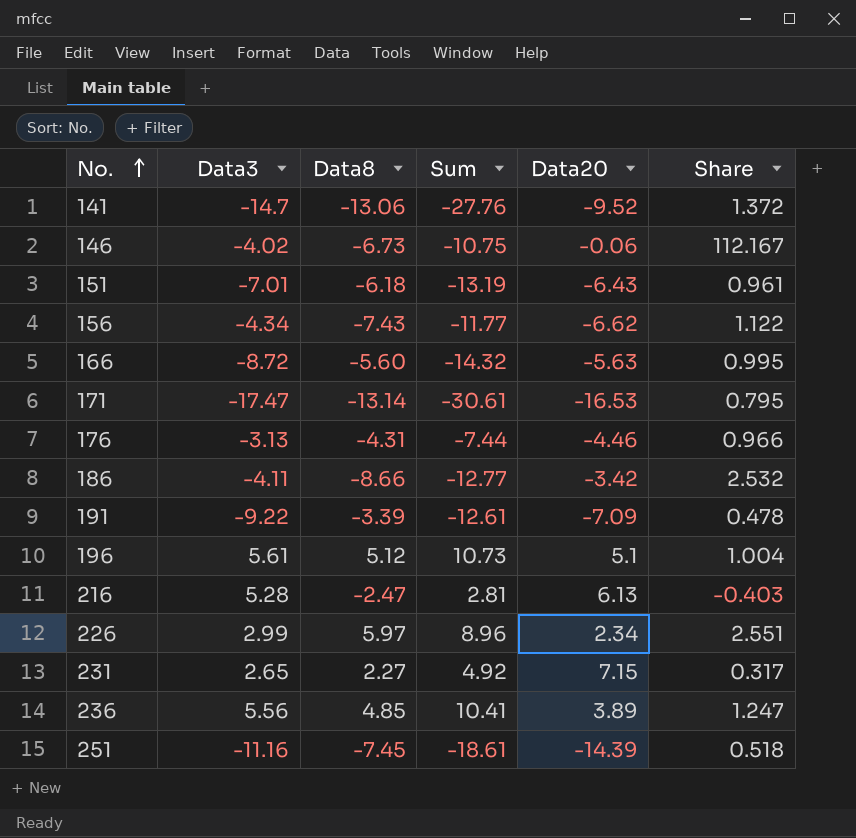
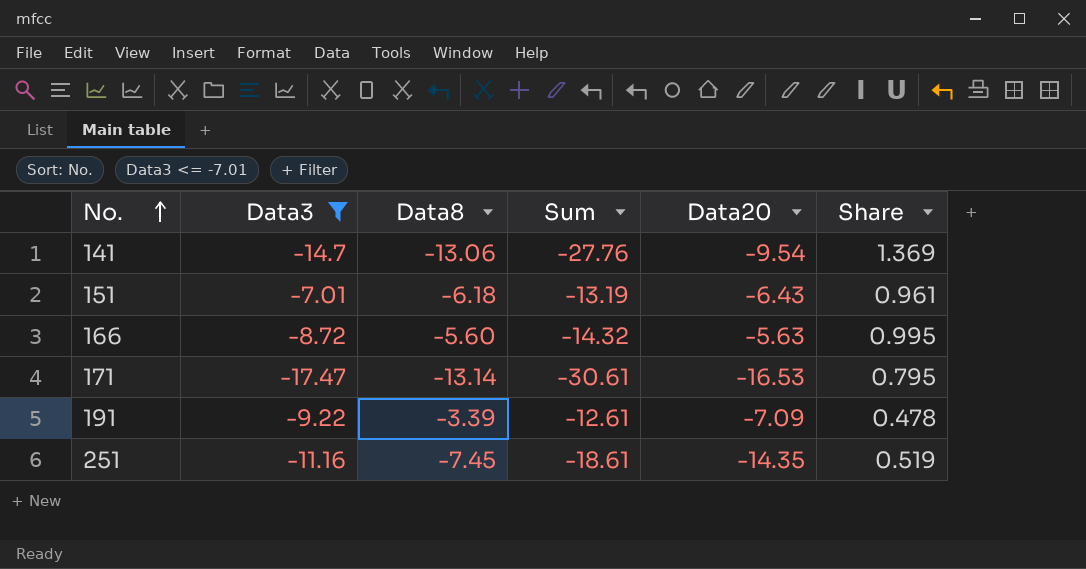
filter: none -> Data3 <= -7.01
141 | Data20: -9.52 -> -9.54
141 | Share: 1.372 -> 1.369
251 | Data20: -14.39 -> -14.35
251 | Share: 0.518 -> 0.519

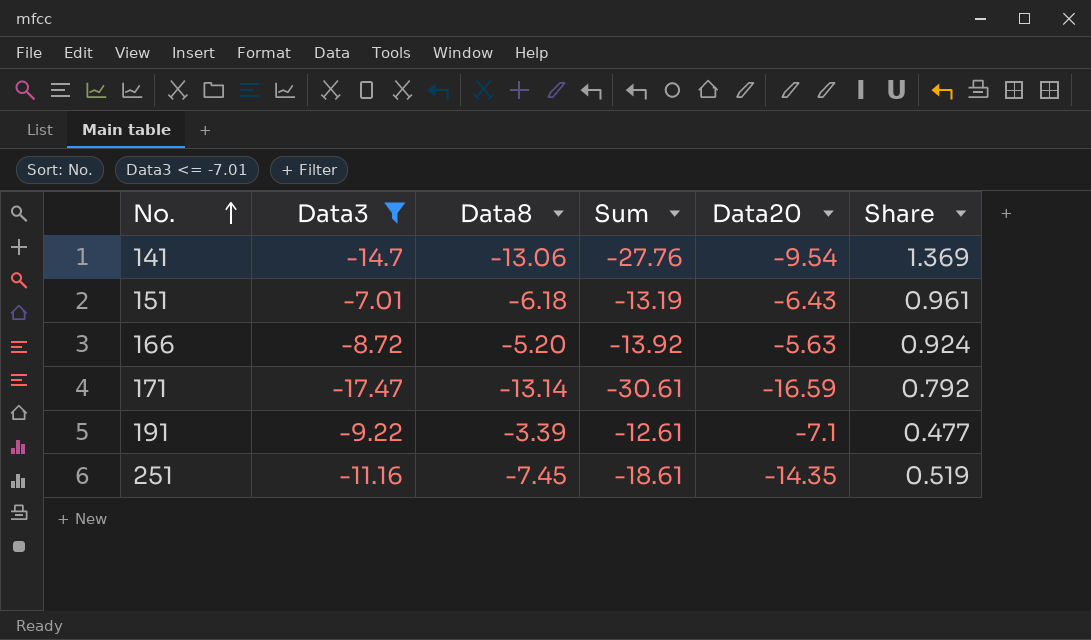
166 | Data8: -5.60 -> -5.20
166 | Sum: -14.32 -> -13.92
166 | Share: 0.995 -> 0.924
171 | Data20: -16.53 -> -16.59
171 | Share: 0.795 -> 0.792
191 | Data20: -7.09 -> -7.1
191 | Share: 0.478 -> 0.477

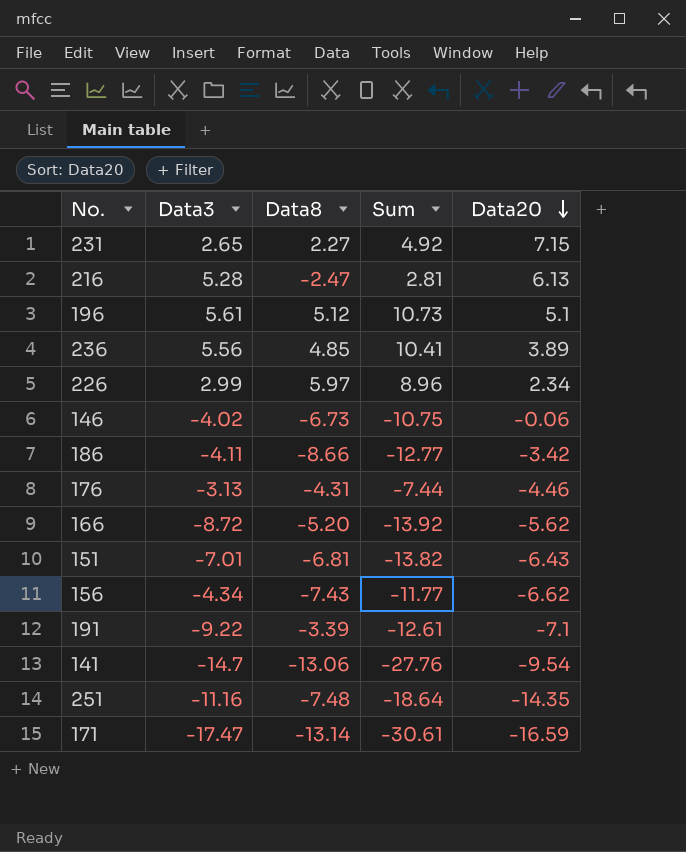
filter: Data3 <= -7.01 -> none
row order: No. ascending -> Data20 descending
column Share | formula: [Data8] / [Data20] -> none
166 | Data20: -5.63 -> -5.62
151 | Data8: -6.18 -> -6.81
151 | Sum: -13.19 -> -13.82
251 | Data8: -7.45 -> -7.48
251 | Sum: -18.61 -> -18.64

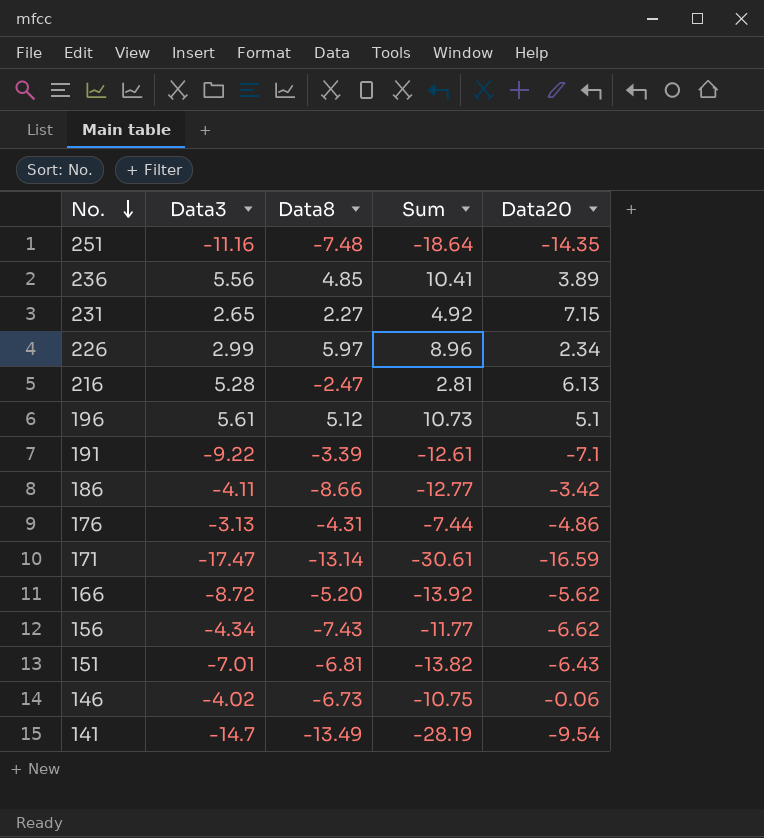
row order: Data20 descending -> No. descending
176 | Data20: -4.46 -> -4.86
141 | Data8: -13.06 -> -13.49
141 | Sum: -27.76 -> -28.19

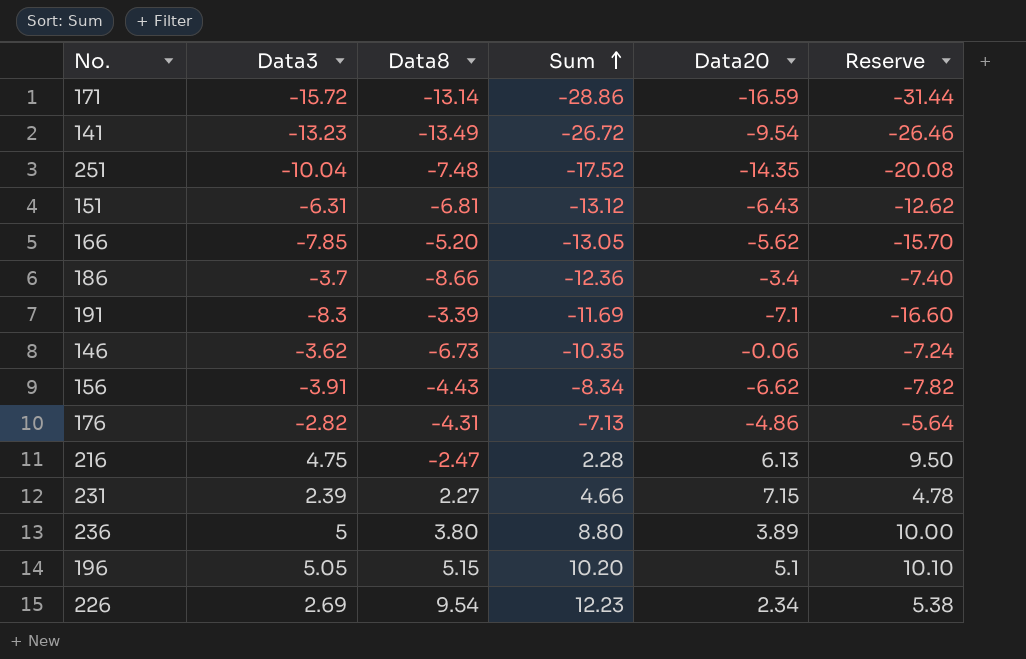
row order: No. descending -> Sum ascending
column Reserve | formula: none -> [Data3] * 2
171 | Data3: -17.47 -> -15.72
171 | Sum: -30.61 -> -28.86
141 | Data3: -14.7 -> -13.23
141 | Sum: -28.19 -> -26.72
251 | Data3: -11.16 -> -10.04
251 | Sum: -18.64 -> -17.52
151 | Data3: -7.01 -> -6.31
151 | Sum: -13.82 -> -13.12
166 | Data3: -8.72 -> -7.85
166 | Sum: -13.92 -> -13.05
186 | Data3: -4.11 -> -3.7
186 | Sum: -12.77 -> -12.36
186 | Data20: -3.42 -> -3.4
191 | Data3: -9.22 -> -8.3
191 | Sum: -12.61 -> -11.69
146 | Data3: -4.02 -> -3.62
146 | Sum: -10.75 -> -10.35
156 | Data3: -4.34 -> -3.91
156 | Data8: -7.43 -> -4.43
156 | Sum: -11.77 -> -8.34
176 | Data3: -3.13 -> -2.82
176 | Sum: -7.44 -> -7.13
216 | Data3: 5.28 -> 4.75
216 | Sum: 2.81 -> 2.28
231 | Data3: 2.65 -> 2.39
231 | Sum: 4.92 -> 4.66
236 | Data3: 5.56 -> 5
236 | Data8: 4.85 -> 3.80
236 | Sum: 10.41 -> 8.80
196 | Data3: 5.61 -> 5.05
196 | Data8: 5.12 -> 5.15
196 | Sum: 10.73 -> 10.20
226 | Data3: 2.99 -> 2.69
226 | Data8: 5.97 -> 9.54
226 | Sum: 8.96 -> 12.23

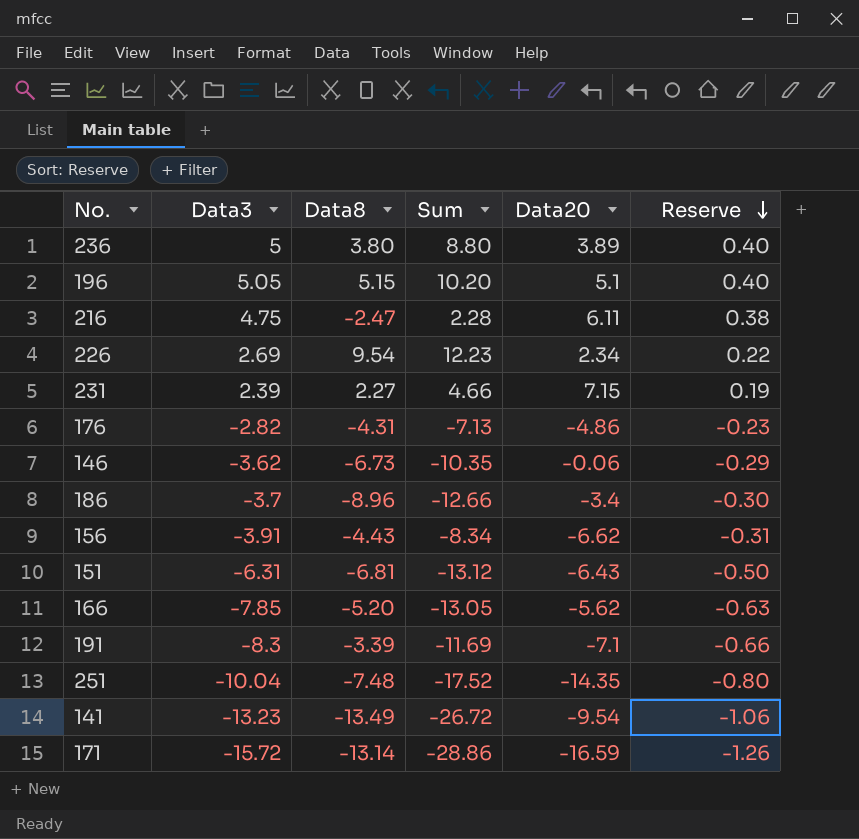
row order: Sum ascending -> Reserve descending
column Reserve | formula: [Data3] * 2 -> [Data3] * 0.08
216 | Data20: 6.13 -> 6.11
186 | Data8: -8.66 -> -8.96
186 | Sum: -12.36 -> -12.66

